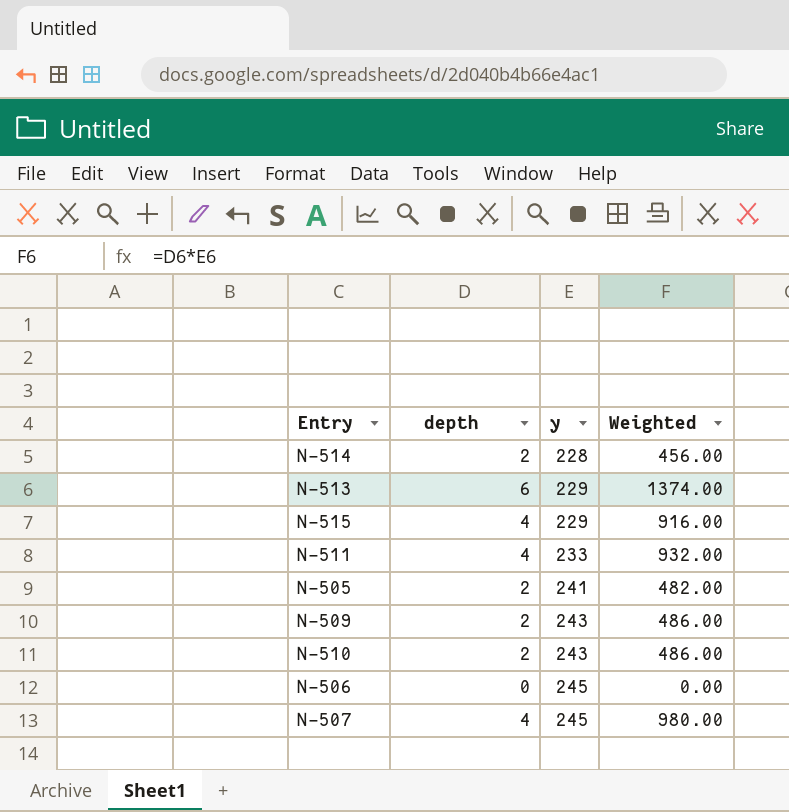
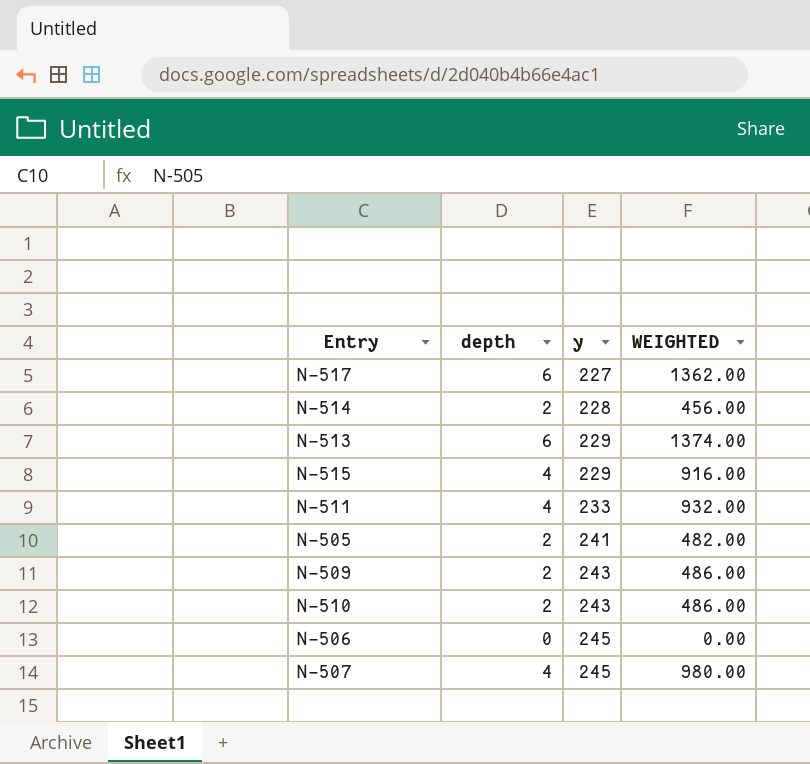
column name: Weighted -> WEIGHTED
row N-517: none -> 6 | 227 | 1362.00

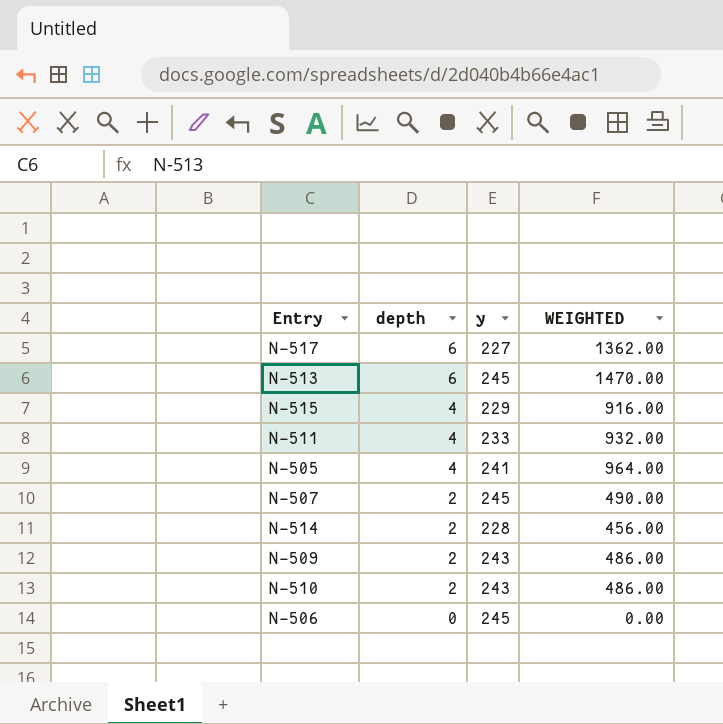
row order: y ascending -> depth descending
N-513 | y: 229 -> 245
N-513 | WEIGHTED: 1374.00 -> 1470.00
N-505 | depth: 2 -> 4
N-505 | WEIGHTED: 482.00 -> 964.00
N-507 | depth: 4 -> 2
N-507 | WEIGHTED: 980.00 -> 490.00

